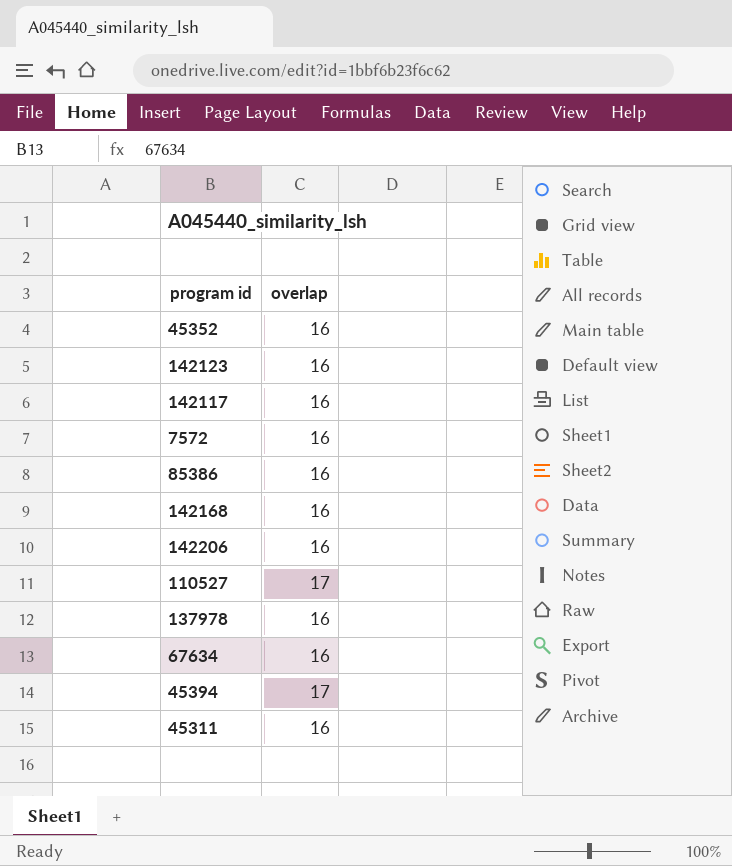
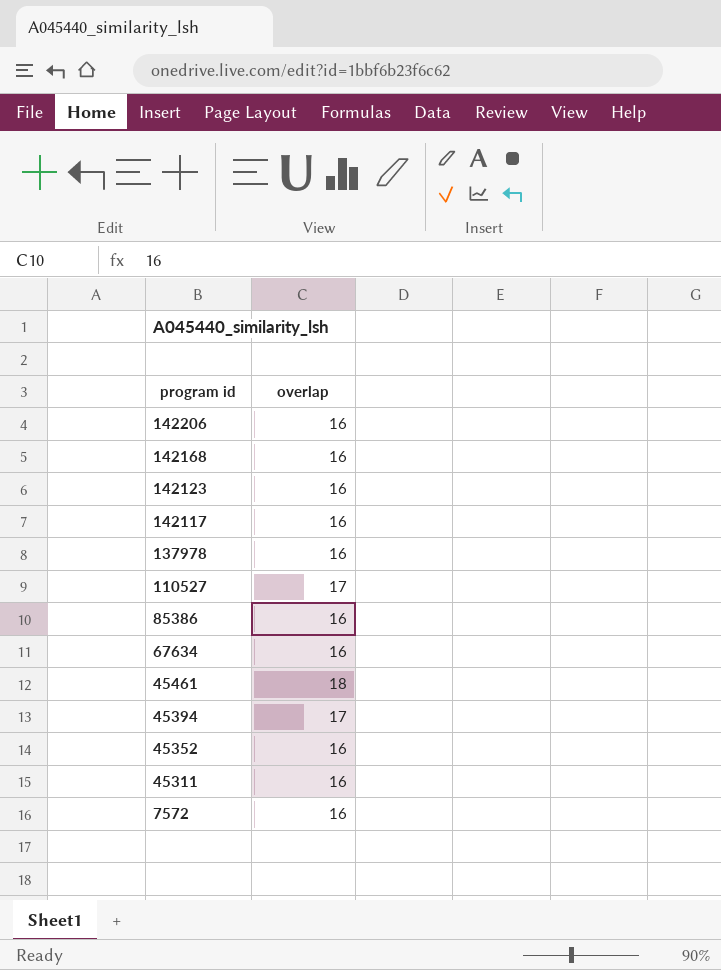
row order: none -> program id descending
row 45461: none -> 18

